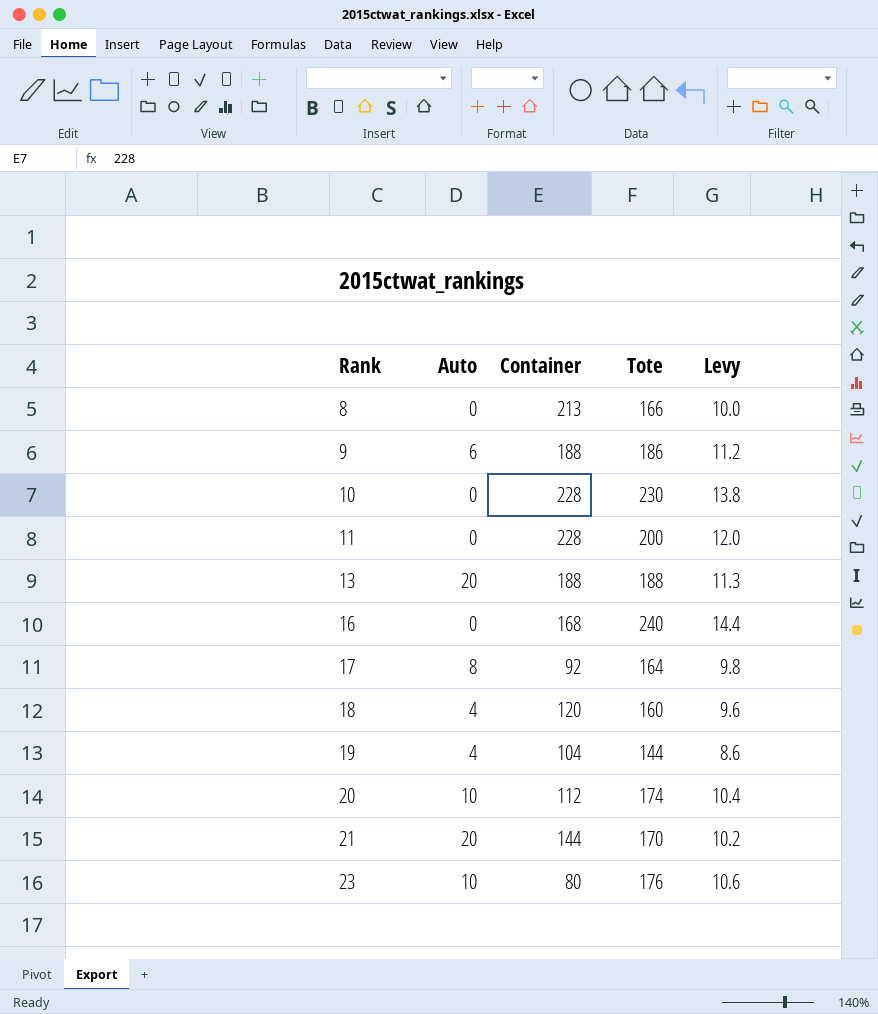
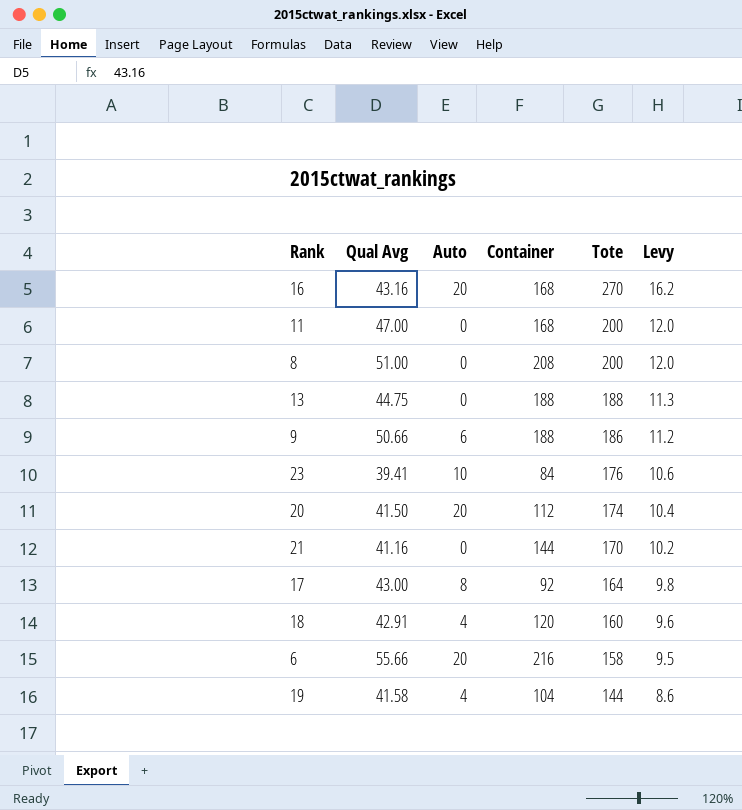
row order: Rank ascending -> Tote descending
column Qual Avg | position: none -> 2
row 10: 0 | 228 | 230 | 13.8 -> none
16 | Auto: 0 -> 20
16 | Tote: 240 -> 270
16 | Levy: 14.4 -> 16.2
11 | Container: 228 -> 168
8 | Container: 213 -> 208
8 | Tote: 166 -> 200
8 | Levy: 10.0 -> 12.0
13 | Auto: 20 -> 0
23 | Container: 80 -> 84
20 | Auto: 10 -> 20
21 | Auto: 20 -> 0
row 6: none -> 55.66 | 20 | 216 | 158 | 9.5

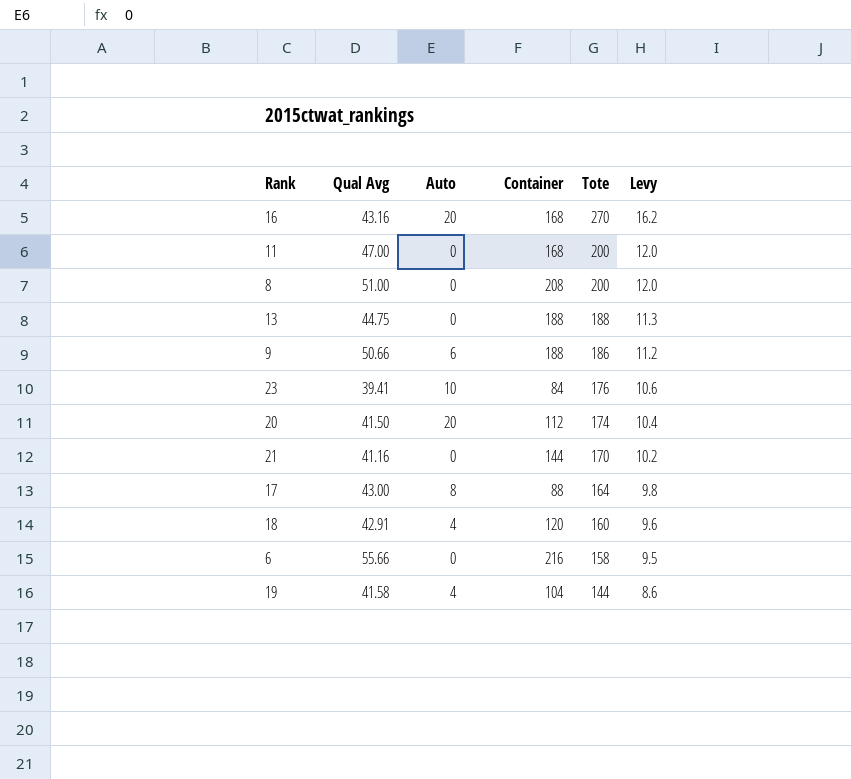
17 | Container: 92 -> 88
6 | Auto: 20 -> 0

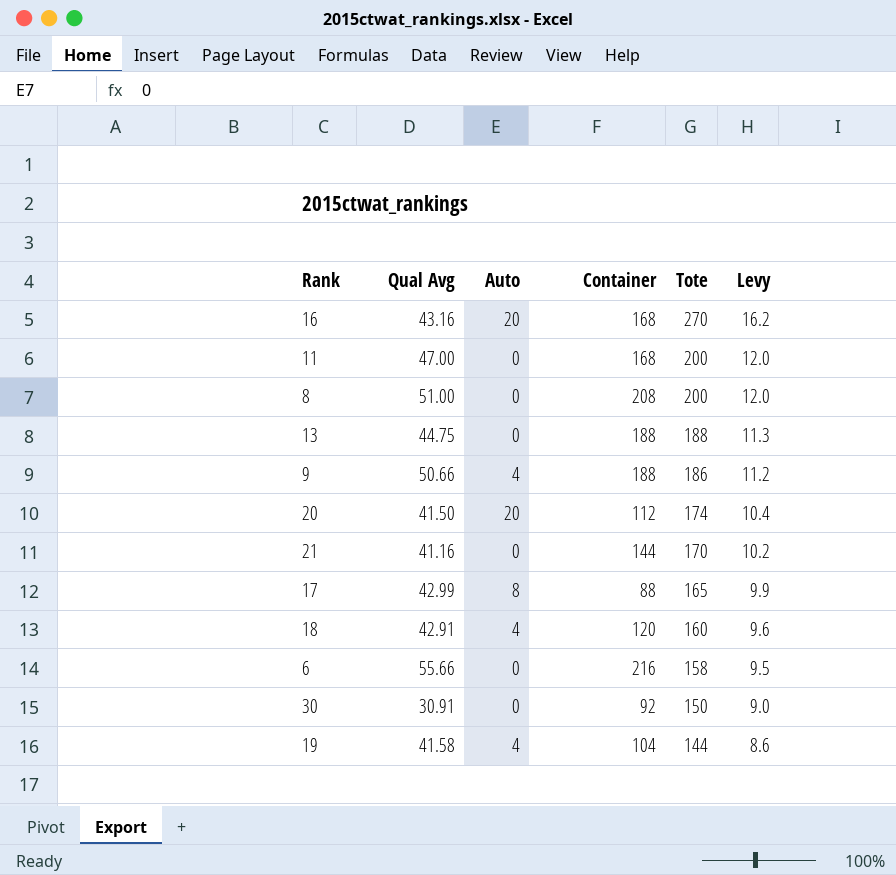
row 23: 39.41 | 10 | 84 | 176 | 10.6 -> none
9 | Auto: 6 -> 4
17 | Qual Avg: 43.00 -> 42.99
17 | Tote: 164 -> 165
17 | Levy: 9.8 -> 9.9
row 30: none -> 30.91 | 0 | 92 | 150 | 9.0

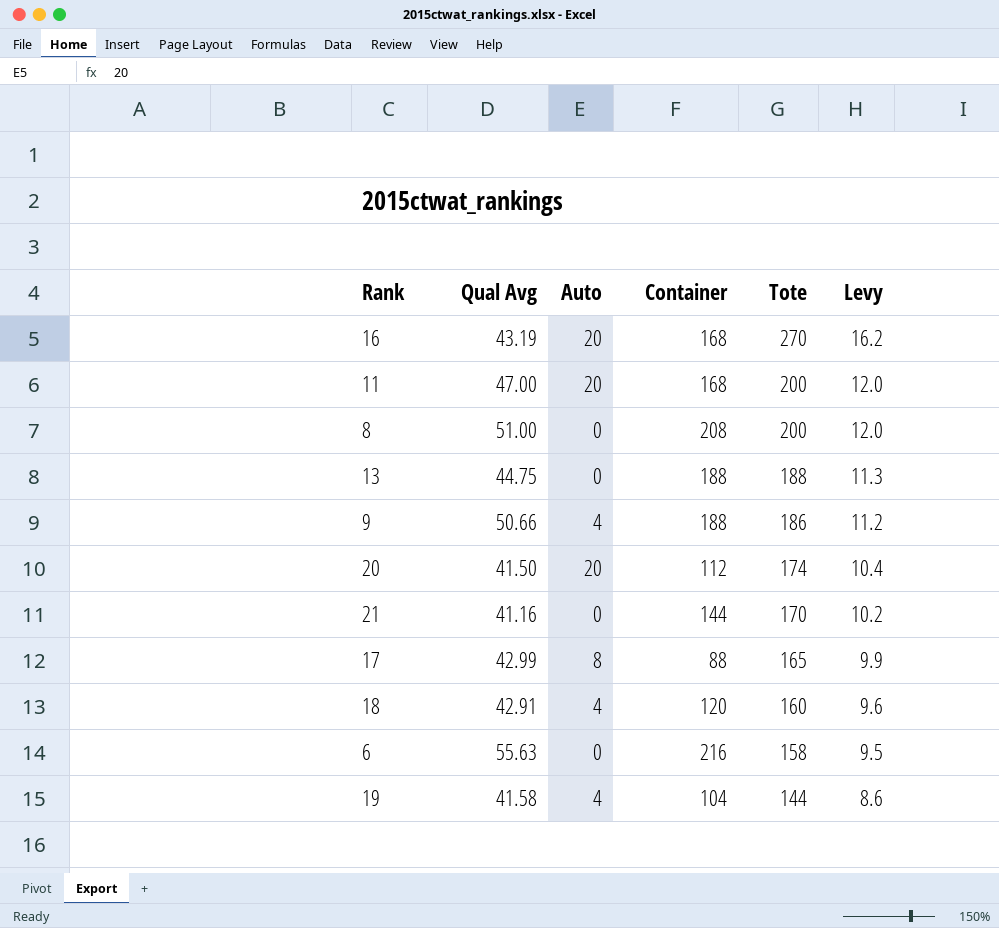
row 30: 30.91 | 0 | 92 | 150 | 9.0 -> none
16 | Qual Avg: 43.16 -> 43.19
11 | Auto: 0 -> 20
6 | Qual Avg: 55.66 -> 55.63

